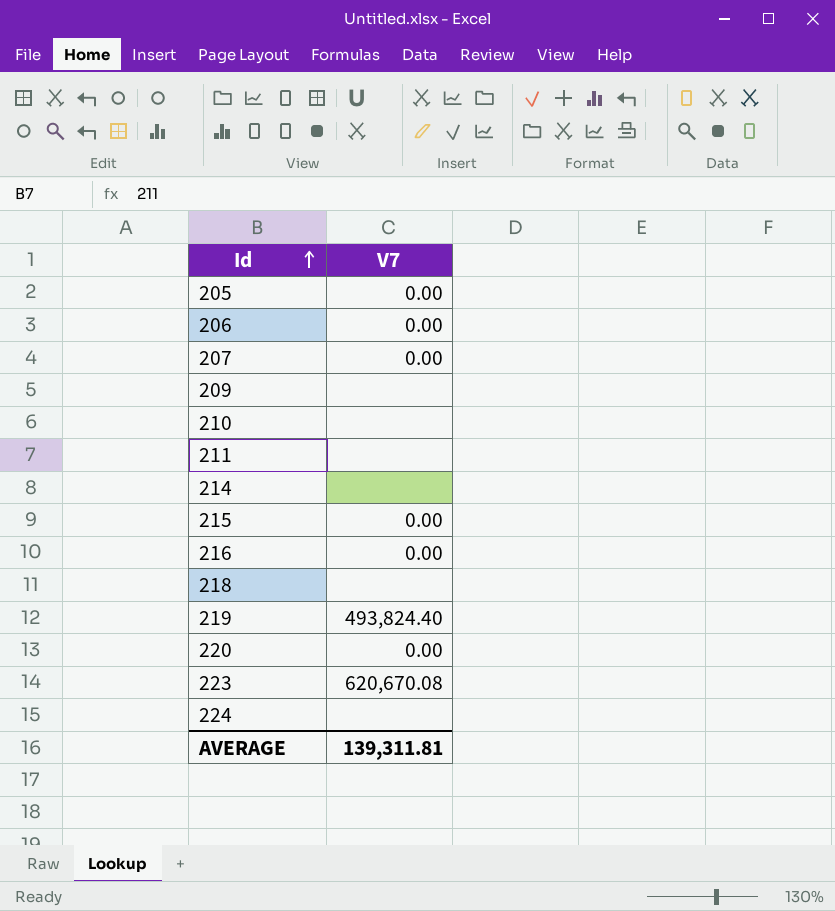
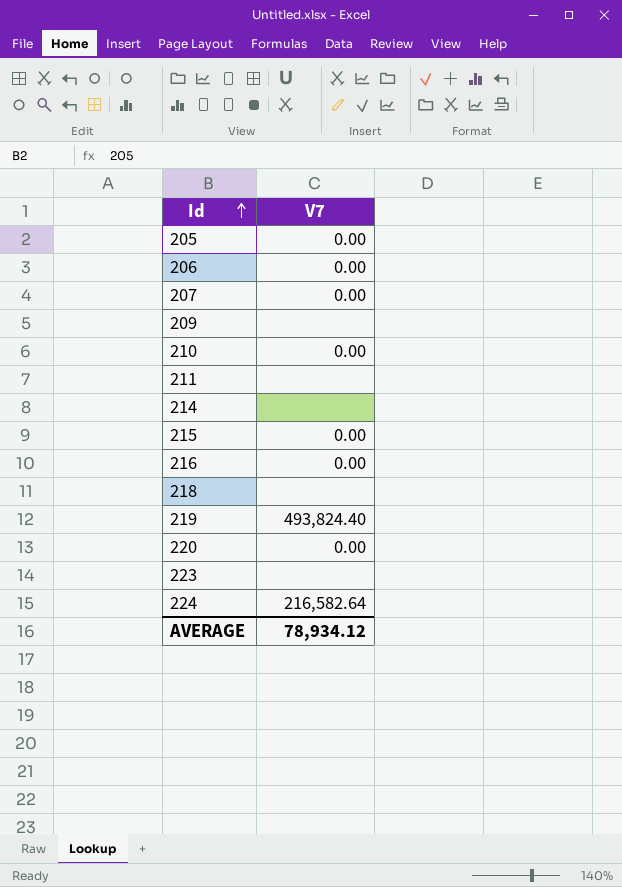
210 | V7: none -> 0.00
223 | V7: 620,670.08 -> none
224 | V7: none -> 216,582.64
AVERAGE | V7: 139,311.81 -> 78,934.12

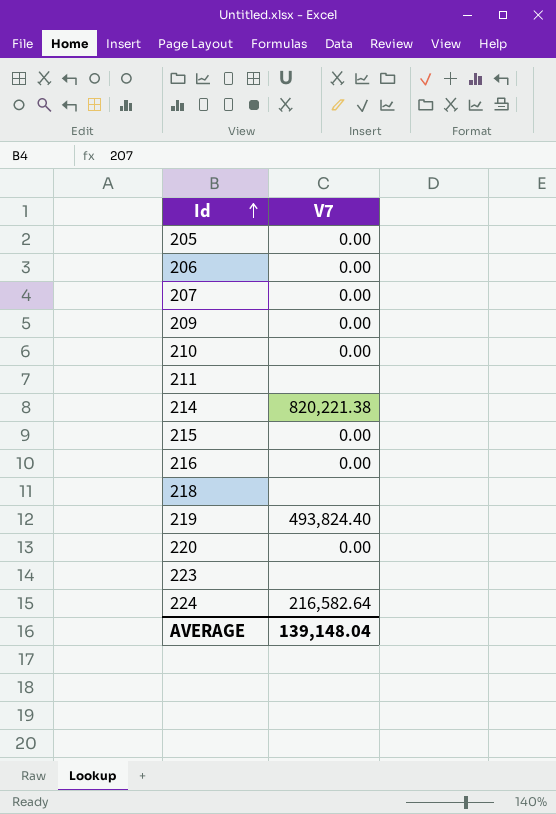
209 | V7: none -> 0.00
214 | V7: none -> 820,221.38
AVERAGE | V7: 78,934.12 -> 139,148.04

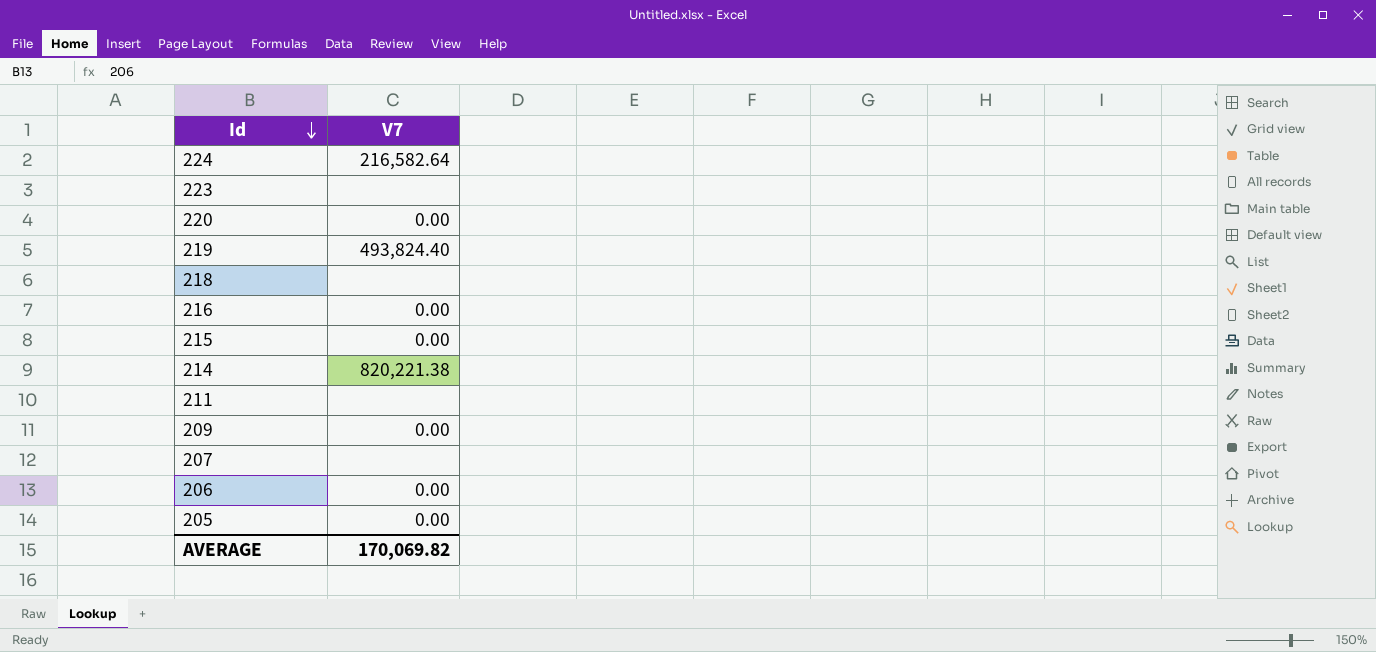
row order: Id ascending -> Id descending
row 210: 0.00 -> none
207 | V7: 0.00 -> none
AVERAGE | V7: 139,148.04 -> 170,069.82

